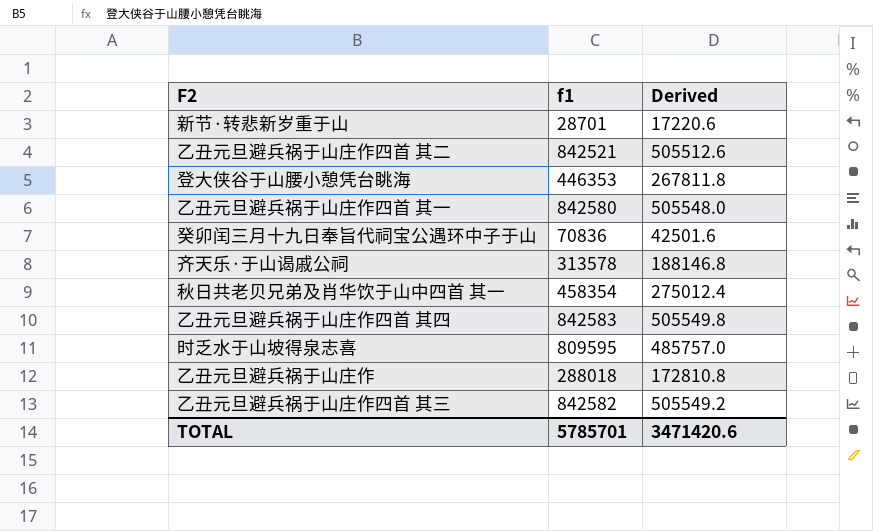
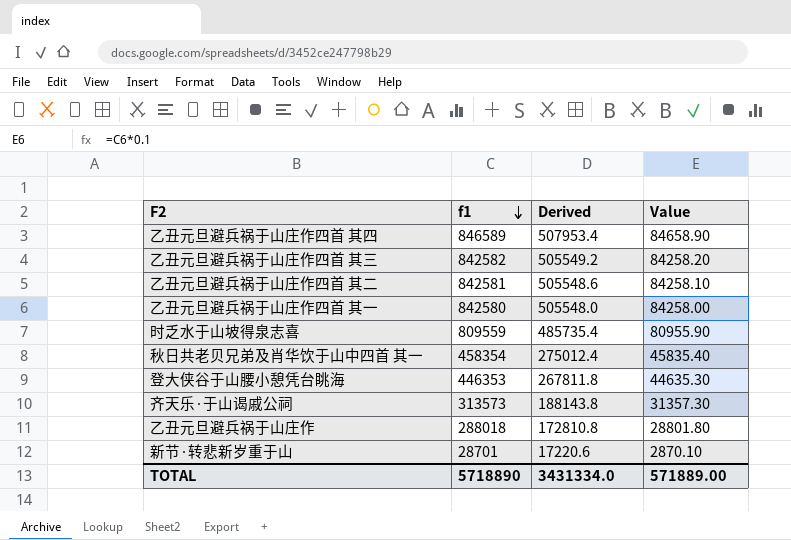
row order: none -> f1 descending
column Value | formula: none -> [f1] * 0.1
row 癸卯闰三月十九日奉旨代祠宝公遇环中子于山: 70836 | 42501.6 -> none
乙丑元旦避兵祸于山庄作四首 其四 | f1: 842583 -> 846589
乙丑元旦避兵祸于山庄作四首 其四 | Derived: 505549.8 -> 507953.4
乙丑元旦避兵祸于山庄作四首 其二 | f1: 842521 -> 842581
乙丑元旦避兵祸于山庄作四首 其二 | Derived: 505512.6 -> 505548.6
时乏水于山坡得泉志喜 | f1: 809595 -> 809559
时乏水于山坡得泉志喜 | Derived: 485757.0 -> 485735.4
齐天乐·于山谒戚公祠 | f1: 313578 -> 313573
齐天乐·于山谒戚公祠 | Derived: 188146.8 -> 188143.8
TOTAL | f1: 5785701 -> 5718890
TOTAL | Derived: 3471420.6 -> 3431334.0

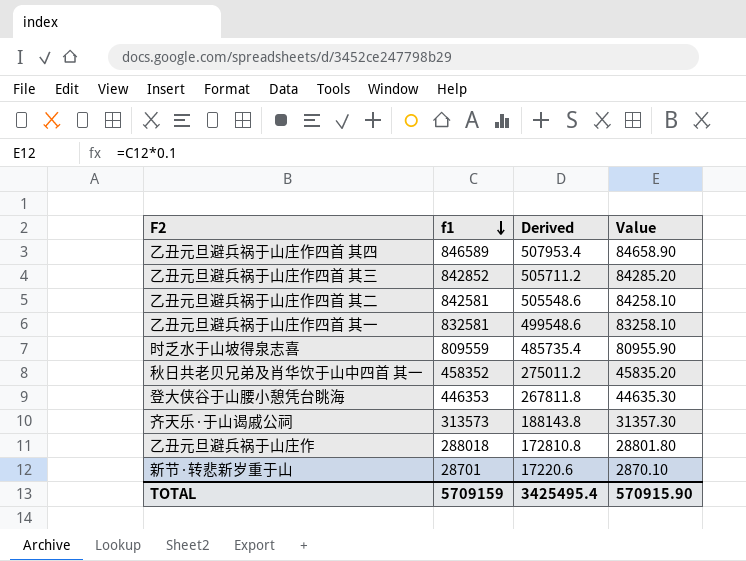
乙丑元旦避兵祸于山庄作四首 其三 | f1: 842582 -> 842852
乙丑元旦避兵祸于山庄作四首 其三 | Derived: 505549.2 -> 505711.2
乙丑元旦避兵祸于山庄作四首 其三 | Value: 84258.20 -> 84285.20
乙丑元旦避兵祸于山庄作四首 其一 | f1: 842580 -> 832581
乙丑元旦避兵祸于山庄作四首 其一 | Derived: 505548.0 -> 499548.6
乙丑元旦避兵祸于山庄作四首 其一 | Value: 84258.00 -> 83258.10
秋日共老贝兄弟及肖华饮于山中四首 其一 | f1: 458354 -> 458352
秋日共老贝兄弟及肖华饮于山中四首 其一 | Derived: 275012.4 -> 275011.2
秋日共老贝兄弟及肖华饮于山中四首 其一 | Value: 45835.40 -> 45835.20
TOTAL | f1: 5718890 -> 5709159
TOTAL | Derived: 3431334.0 -> 3425495.4
TOTAL | Value: 571889.00 -> 570915.90

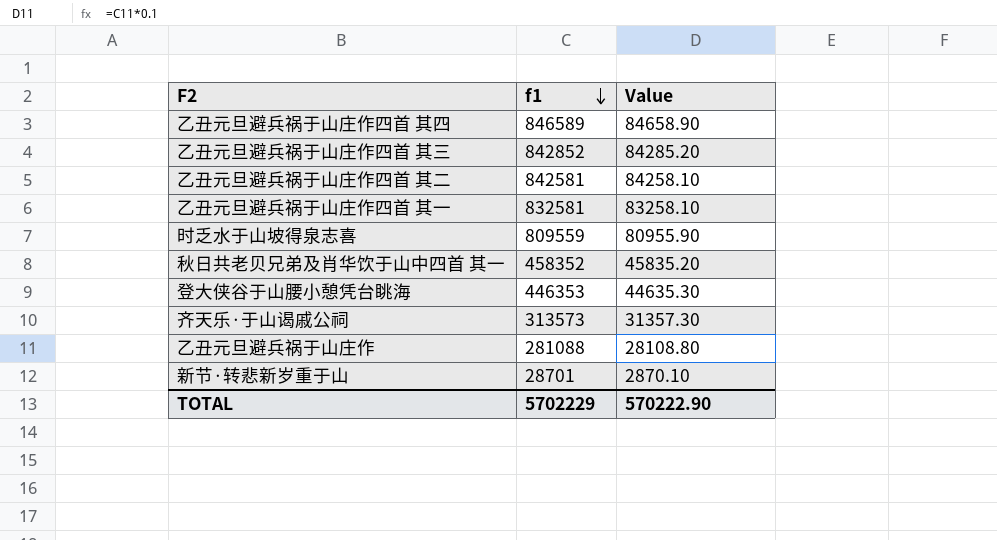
column Derived | formula: [f1] * 0.6 -> none
乙丑元旦避兵祸于山庄作 | f1: 288018 -> 281088
乙丑元旦避兵祸于山庄作 | Value: 28801.80 -> 28108.80
TOTAL | f1: 5709159 -> 5702229
TOTAL | Value: 570915.90 -> 570222.90

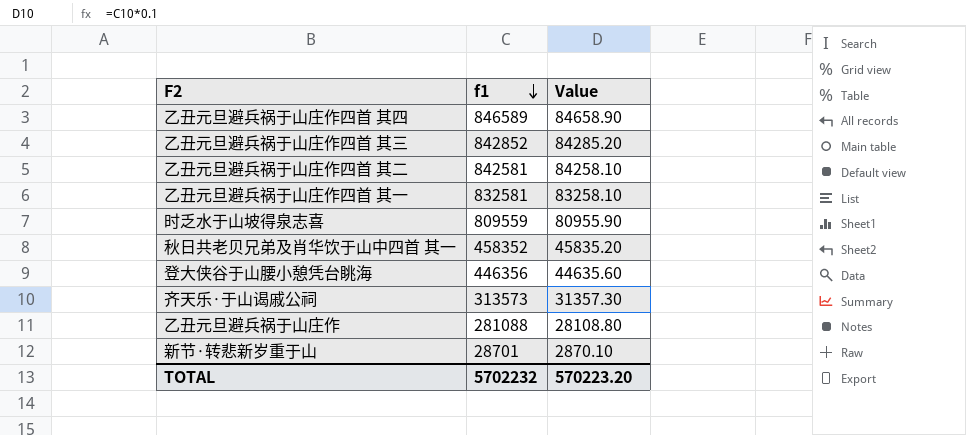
登大侠谷于山腰小憩凭台眺海 | f1: 446353 -> 446356
登大侠谷于山腰小憩凭台眺海 | Value: 44635.30 -> 44635.60
TOTAL | f1: 5702229 -> 5702232
TOTAL | Value: 570222.90 -> 570223.20

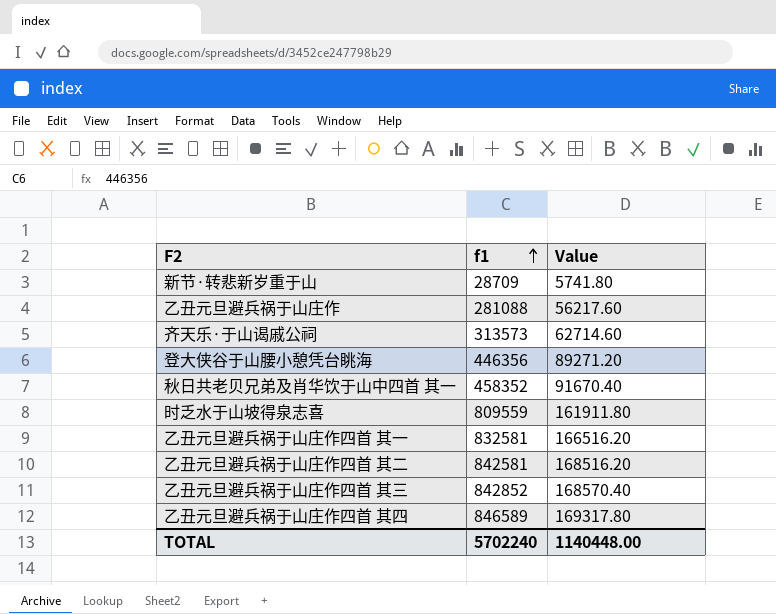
row order: f1 descending -> f1 ascending
column Value | formula: [f1] * 0.1 -> [f1] * 0.2
新节·转悲新岁重于山 | f1: 28701 -> 28709
TOTAL | f1: 5702232 -> 5702240
TOTAL | Value: 570223.20 -> 1140448.00

